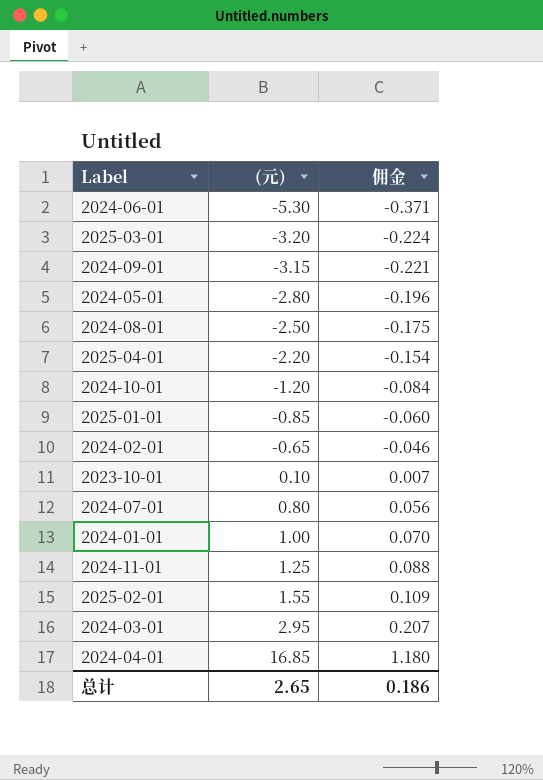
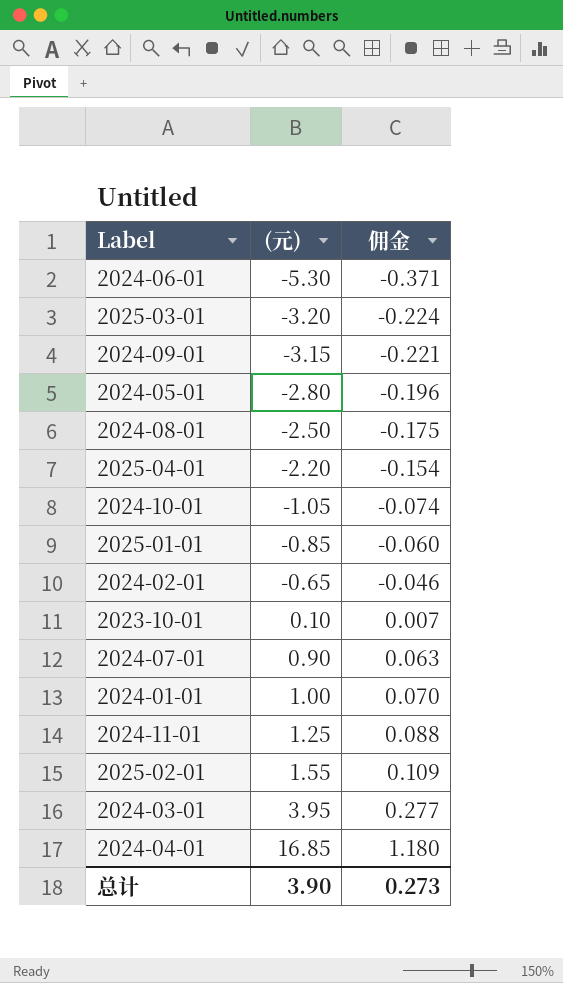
2024-10-01 | (元): -1.20 -> -1.05
2024-10-01 | 佣金: -0.084 -> -0.074
2024-07-01 | (元): 0.80 -> 0.90
2024-07-01 | 佣金: 0.056 -> 0.063
2024-03-01 | (元): 2.95 -> 3.95
2024-03-01 | 佣金: 0.207 -> 0.277
总计 | (元): 2.65 -> 3.90
总计 | 佣金: 0.186 -> 0.273

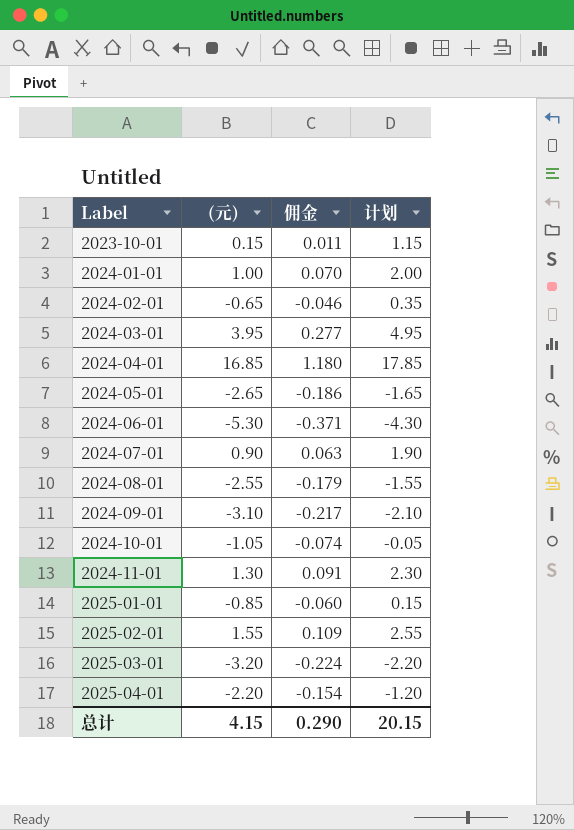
row order: (元) ascending -> Label ascending
column 计划 | formula: none -> [(元)] + 1
2023-10-01 | (元): 0.10 -> 0.15
2023-10-01 | 佣金: 0.007 -> 0.011
2024-05-01 | (元): -2.80 -> -2.65
2024-05-01 | 佣金: -0.196 -> -0.186
2024-08-01 | (元): -2.50 -> -2.55
2024-08-01 | 佣金: -0.175 -> -0.179
2024-09-01 | (元): -3.15 -> -3.10
2024-09-01 | 佣金: -0.221 -> -0.217
2024-11-01 | (元): 1.25 -> 1.30
2024-11-01 | 佣金: 0.088 -> 0.091
总计 | (元): 3.90 -> 4.15
总计 | 佣金: 0.273 -> 0.290

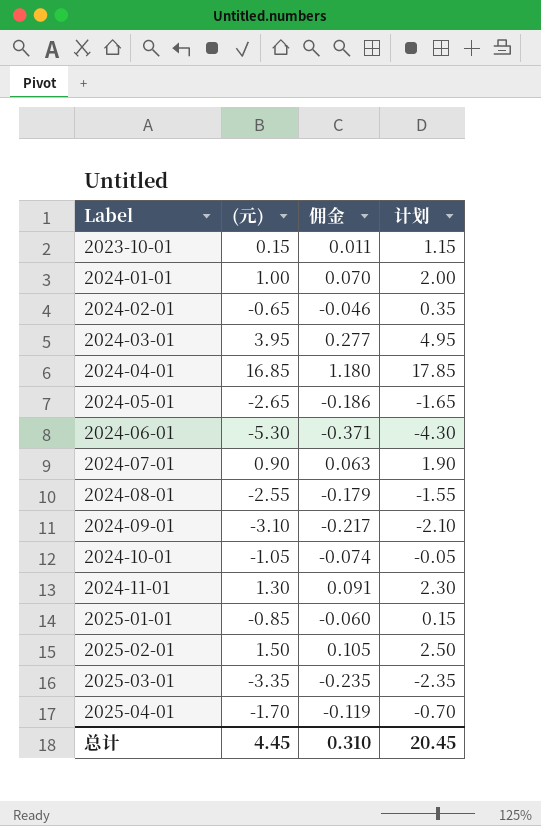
2025-02-01 | (元): 1.55 -> 1.50
2025-02-01 | 佣金: 0.109 -> 0.105
2025-02-01 | 计划: 2.55 -> 2.50
2025-03-01 | (元): -3.20 -> -3.35
2025-03-01 | 佣金: -0.224 -> -0.235
2025-03-01 | 计划: -2.20 -> -2.35
2025-04-01 | (元): -2.20 -> -1.70
2025-04-01 | 佣金: -0.154 -> -0.119
2025-04-01 | 计划: -1.20 -> -0.70
总计 | (元): 4.15 -> 4.45
总计 | 佣金: 0.290 -> 0.310
总计 | 计划: 20.15 -> 20.45

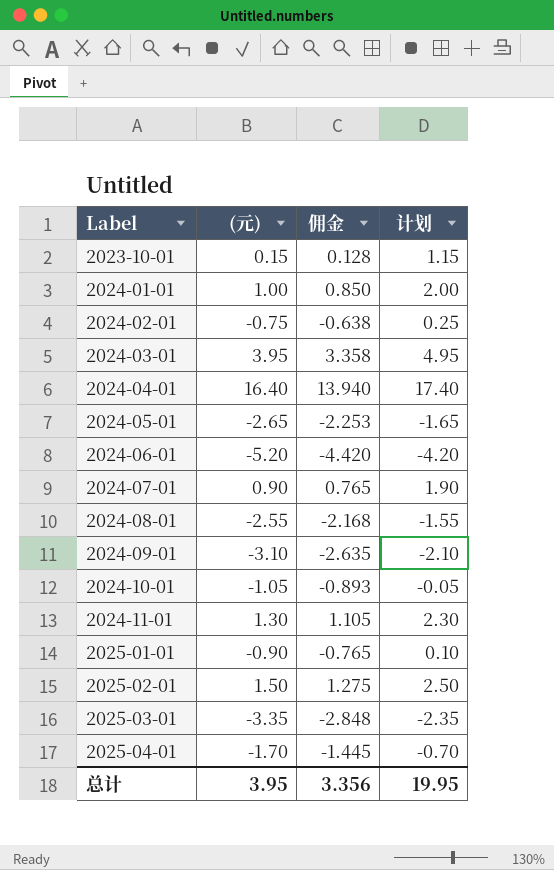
column 佣金 | formula: [(元)] * 0.07 -> [(元)] * 0.85
2024-02-01 | (元): -0.65 -> -0.75
2024-02-01 | 计划: 0.35 -> 0.25
2024-04-01 | (元): 16.85 -> 16.40
2024-04-01 | 计划: 17.85 -> 17.40
2024-06-01 | (元): -5.30 -> -5.20
2024-06-01 | 计划: -4.30 -> -4.20
2025-01-01 | (元): -0.85 -> -0.90
2025-01-01 | 计划: 0.15 -> 0.10
总计 | (元): 4.45 -> 3.95
总计 | 佣金: 0.310 -> 3.356
总计 | 计划: 20.45 -> 19.95

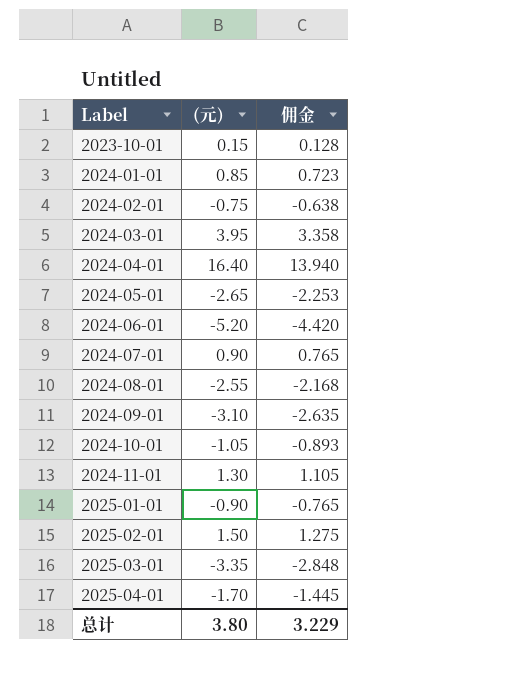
column 计划 | formula: [(元)] + 1 -> none
2024-01-01 | (元): 1.00 -> 0.85
2024-01-01 | 佣金: 0.850 -> 0.723
总计 | (元): 3.95 -> 3.80
总计 | 佣金: 3.356 -> 3.229

